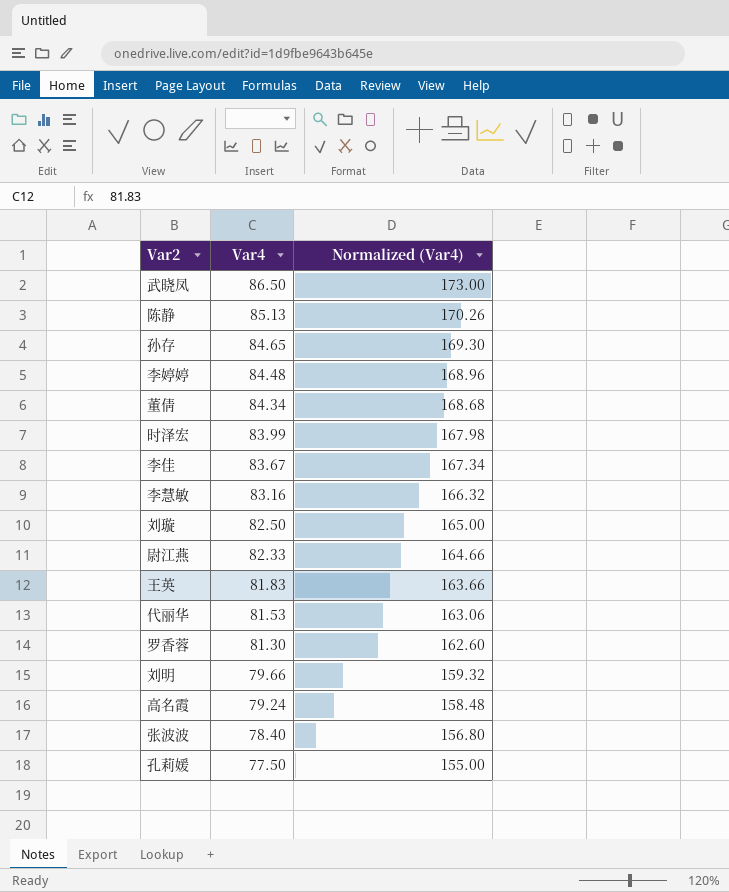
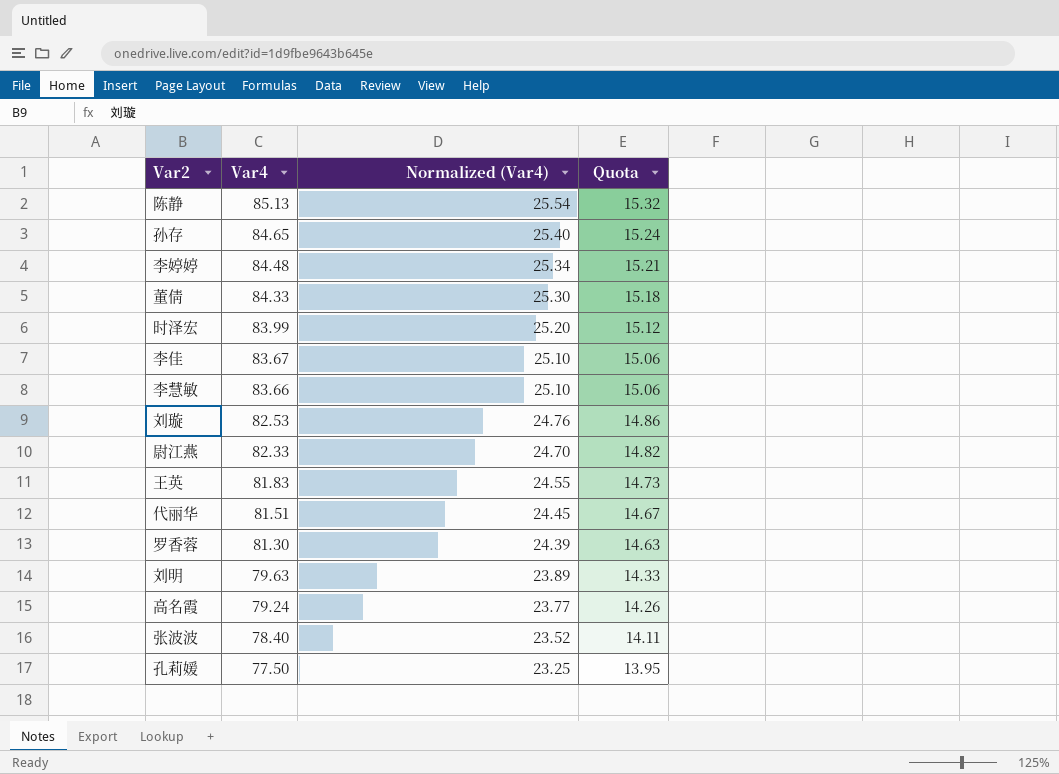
column Normalized (Var4) | formula: [Var4] * 2 -> [Var4] * 0.3
column Quota | formula: none -> [Var4] * 0.18
row 武晓凤: 86.50 | 173.00 -> none
董倩 | Var4: 84.34 -> 84.33
李慧敏 | Var4: 83.16 -> 83.66
刘璇 | Var4: 82.50 -> 82.53
代丽华 | Var4: 81.53 -> 81.51
刘明 | Var4: 79.66 -> 79.63

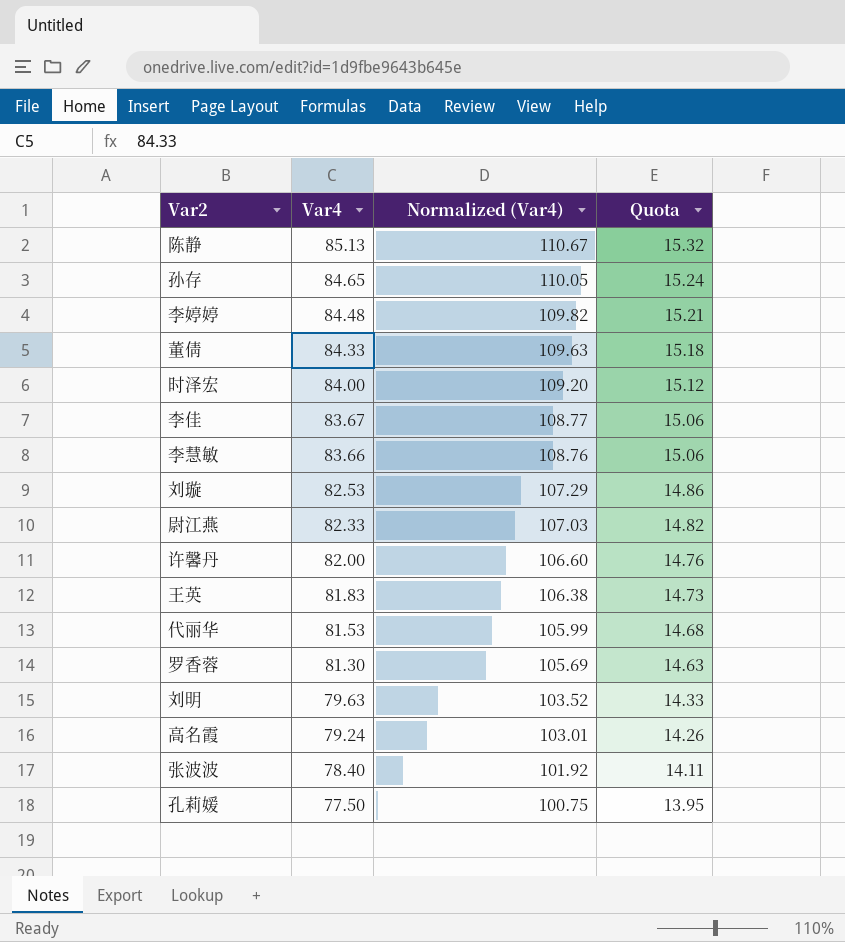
column Normalized (Var4) | formula: [Var4] * 0.3 -> [Var4] * 1.3
时泽宏 | Var4: 83.99 -> 84.00
row 许馨丹: none -> 82.00 | 106.60 | 14.76
代丽华 | Var4: 81.51 -> 81.53
代丽华 | Quota: 14.67 -> 14.68

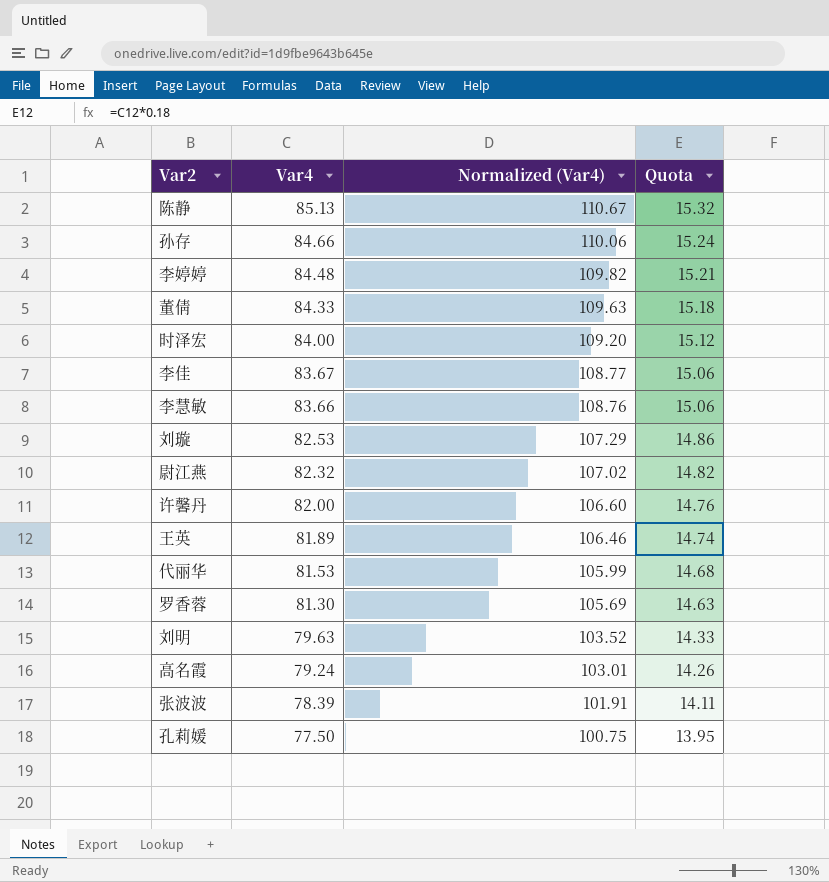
孙存 | Var4: 84.65 -> 84.66
孙存 | Normalized (Var4): 110.05 -> 110.06
尉江燕 | Var4: 82.33 -> 82.32
尉江燕 | Normalized (Var4): 107.03 -> 107.02
王英 | Var4: 81.83 -> 81.89
王英 | Normalized (Var4): 106.38 -> 106.46
王英 | Quota: 14.73 -> 14.74
张波波 | Var4: 78.40 -> 78.39
张波波 | Normalized (Var4): 101.92 -> 101.91

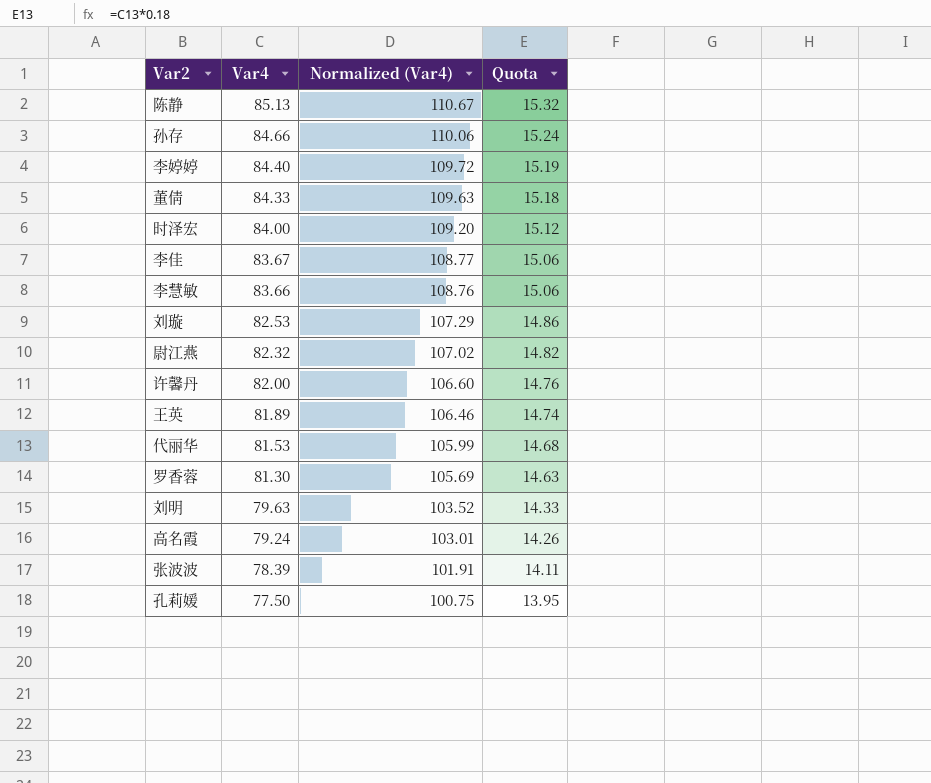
李婷婷 | Var4: 84.48 -> 84.40
李婷婷 | Normalized (Var4): 109.82 -> 109.72
李婷婷 | Quota: 15.21 -> 15.19

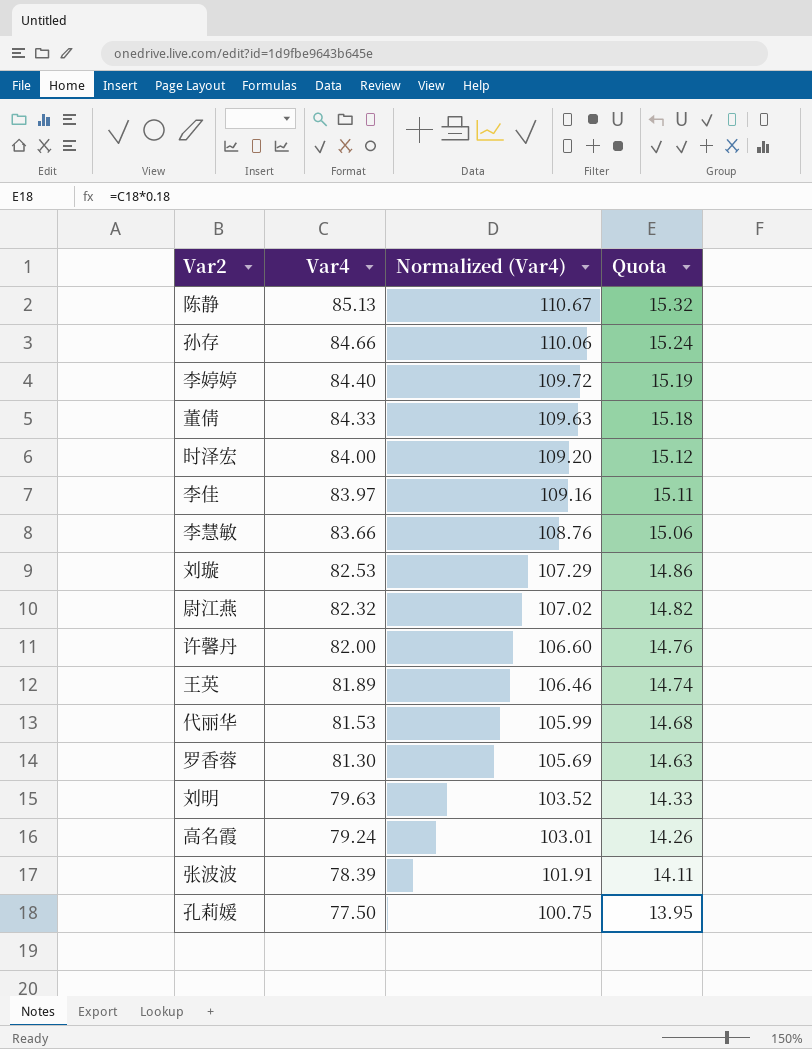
李佳 | Var4: 83.67 -> 83.97
李佳 | Normalized (Var4): 108.77 -> 109.16
李佳 | Quota: 15.06 -> 15.11

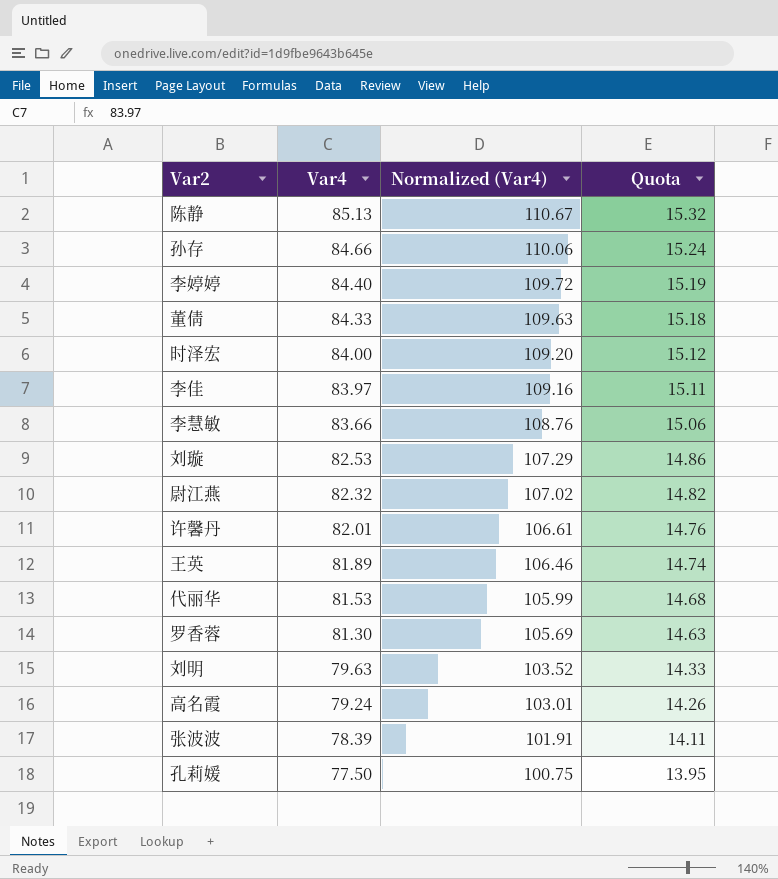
许馨丹 | Var4: 82.00 -> 82.01
许馨丹 | Normalized (Var4): 106.60 -> 106.61

